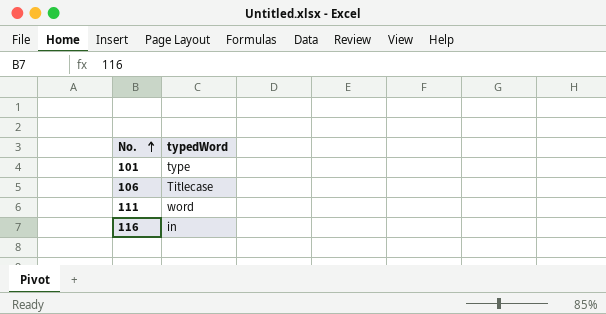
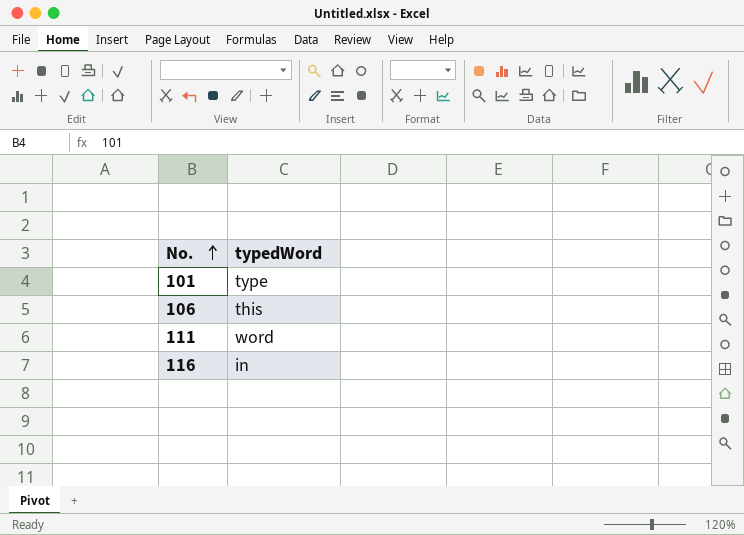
106 | typedWord: Titlecase -> this

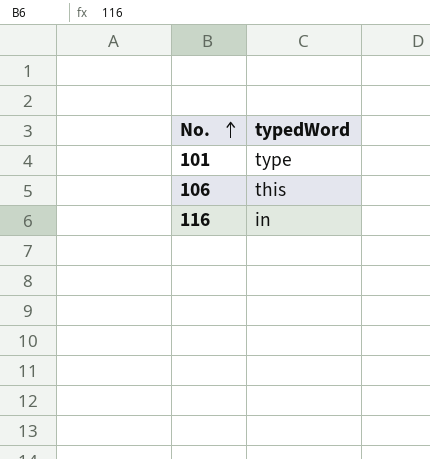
row 111: word -> none

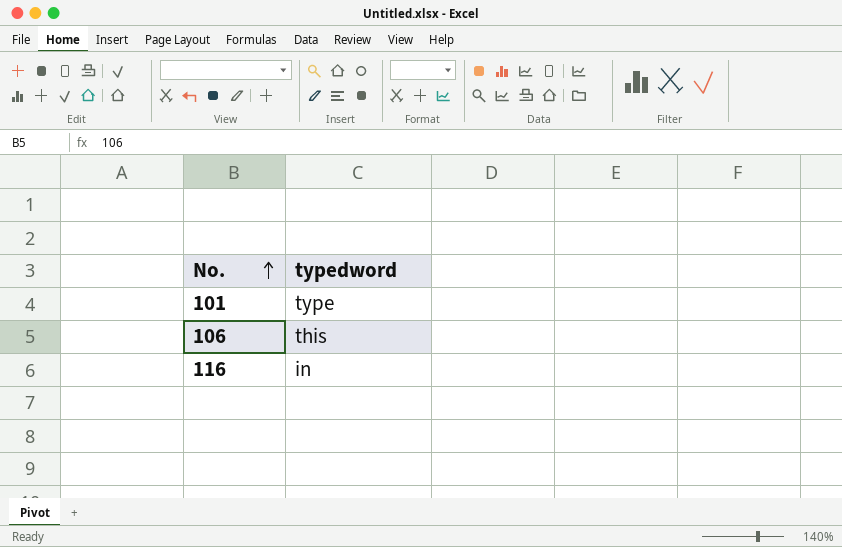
column name: typedWord -> typedword

